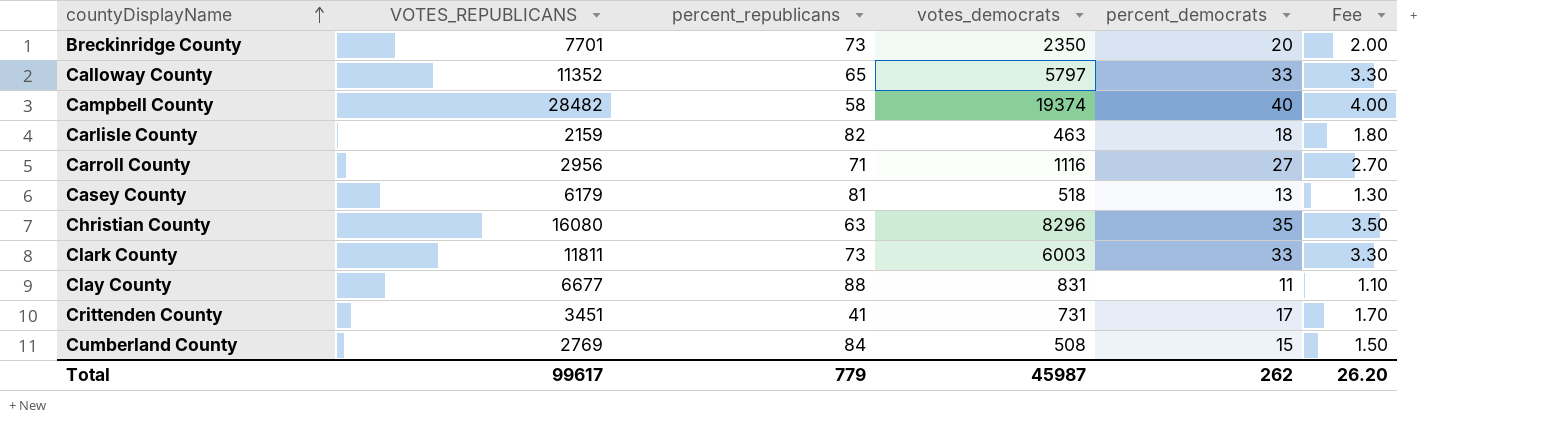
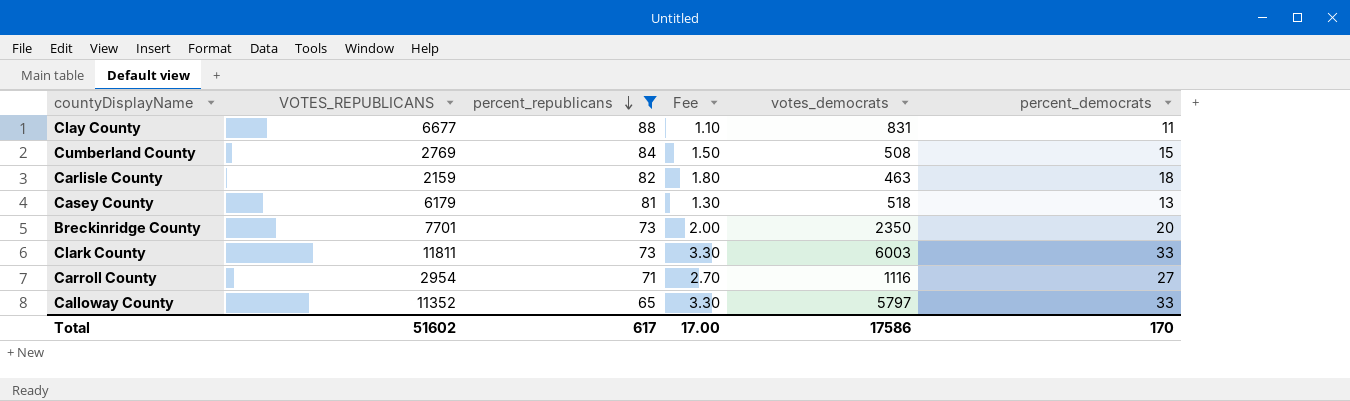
filter: none -> percent_republicans >= 65
row order: countyDisplayName ascending -> percent_republicans descending
column Fee | position: 6 -> 4
Carroll County | VOTES_REPUBLICANS: 2956 -> 2954
Total | VOTES_REPUBLICANS: 99617 -> 51602
Total | percent_republicans: 779 -> 617
Total | Fee: 26.20 -> 17.00
Total | votes_democrats: 45987 -> 17586
Total | percent_democrats: 262 -> 170

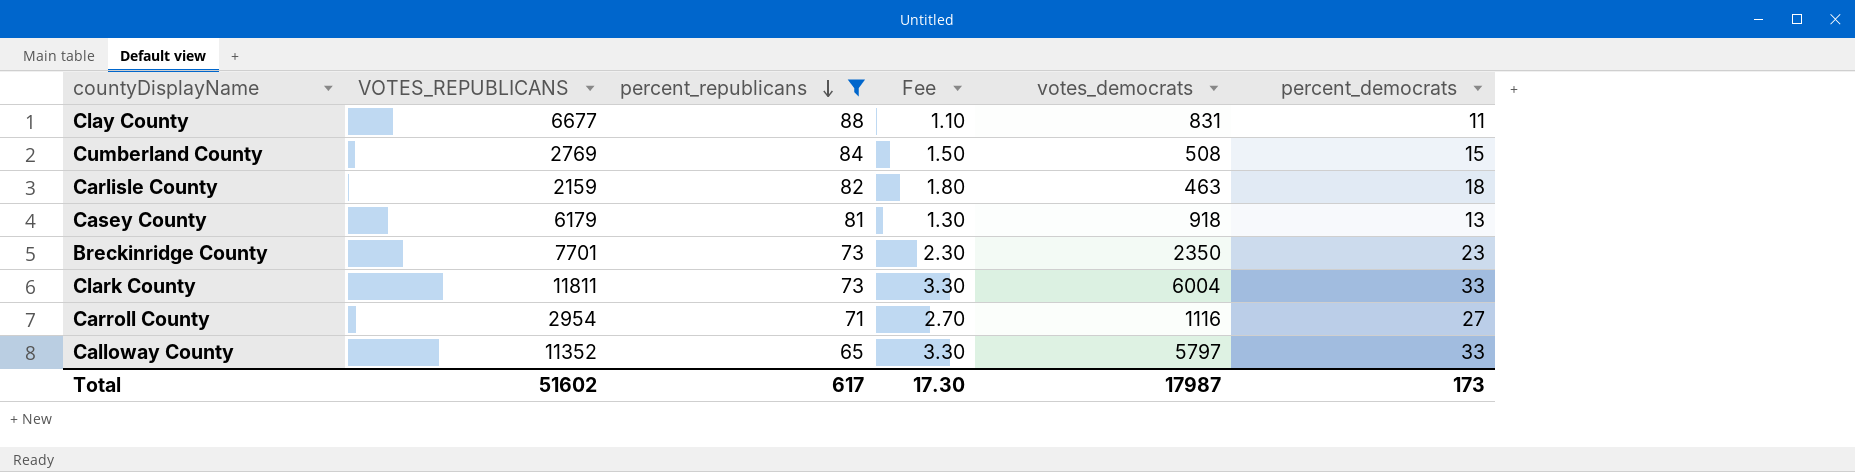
Casey County | votes_democrats: 518 -> 918
Breckinridge County | Fee: 2.00 -> 2.30
Breckinridge County | percent_democrats: 20 -> 23
Clark County | votes_democrats: 6003 -> 6004
Total | Fee: 17.00 -> 17.30
Total | votes_democrats: 17586 -> 17987
Total | percent_democrats: 170 -> 173

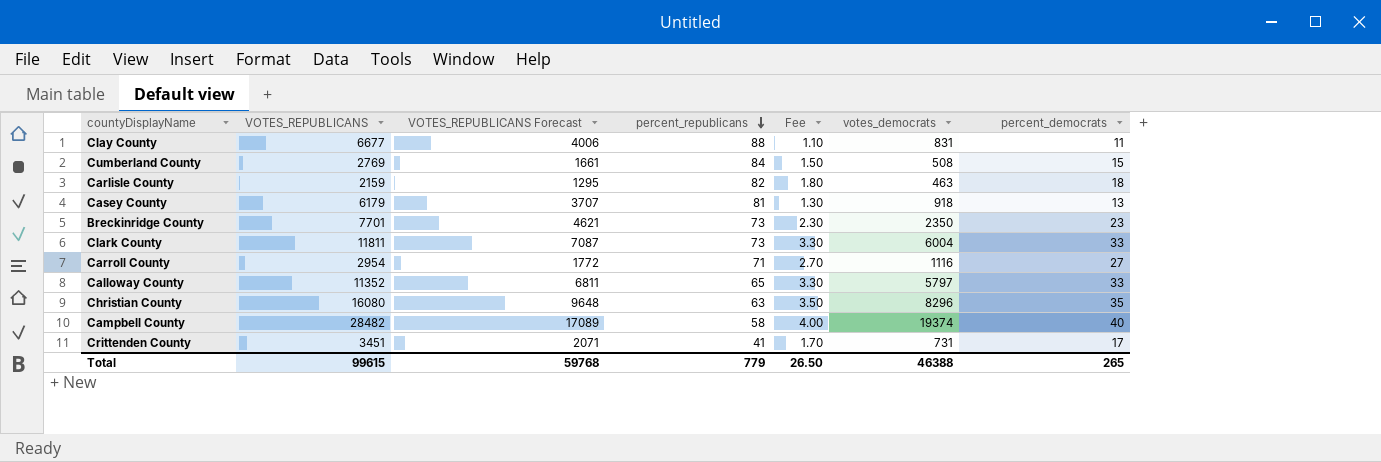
filter: percent_republicans >= 65 -> none
column VOTES_REPUBLICANS Forecast | formula: none -> [VOTES_REPUBLICANS] * 0.6
Total | VOTES_REPUBLICANS: 51602 -> 99615
Total | percent_republicans: 617 -> 779
Total | Fee: 17.30 -> 26.50
Total | votes_democrats: 17987 -> 46388
Total | percent_democrats: 173 -> 265

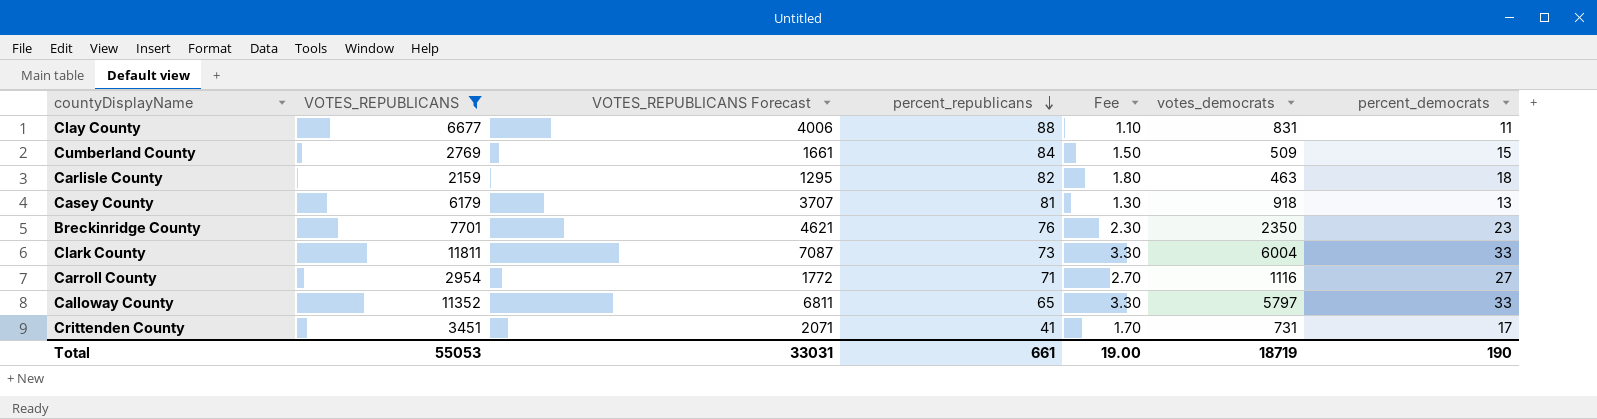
filter: none -> VOTES_REPUBLICANS <= 11811
Cumberland County | votes_democrats: 508 -> 509
Breckinridge County | percent_republicans: 73 -> 76
Total | VOTES_REPUBLICANS: 99615 -> 55053
Total | VOTES_REPUBLICANS Forecast: 59768 -> 33031
Total | percent_republicans: 779 -> 661
Total | Fee: 26.50 -> 19.00
Total | votes_democrats: 46388 -> 18719
Total | percent_democrats: 265 -> 190

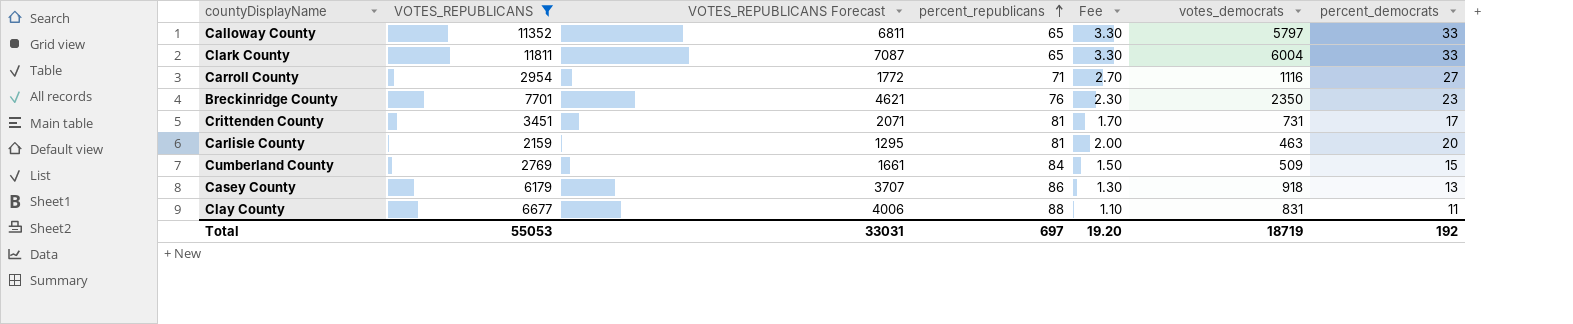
row order: percent_republicans descending -> percent_republicans ascending
Clark County | percent_republicans: 73 -> 65
Crittenden County | percent_republicans: 41 -> 81
Carlisle County | percent_republicans: 82 -> 81
Carlisle County | Fee: 1.80 -> 2.00
Carlisle County | percent_democrats: 18 -> 20
Casey County | percent_republicans: 81 -> 86
Total | percent_republicans: 661 -> 697
Total | Fee: 19.00 -> 19.20
Total | percent_democrats: 190 -> 192

